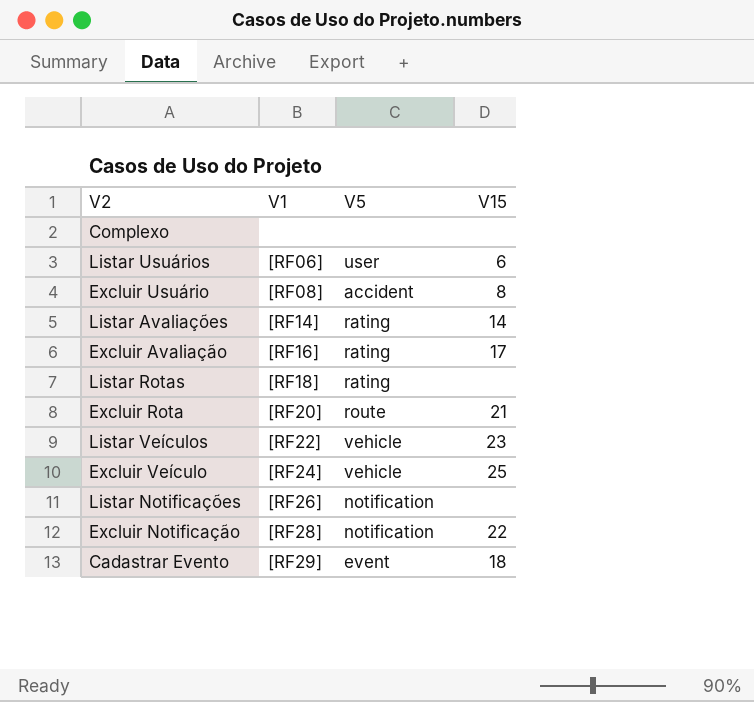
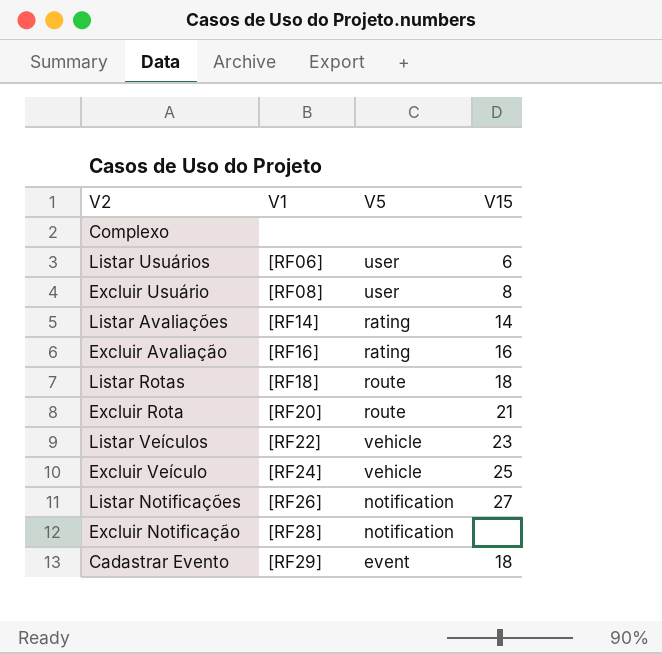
Excluir Usuário | V5: accident -> user
Excluir Avaliação | V15: 17 -> 16
Listar Rotas | V5: rating -> route
Listar Rotas | V15: none -> 18
Listar Notificações | V15: none -> 27
Excluir Notificação | V15: 22 -> none

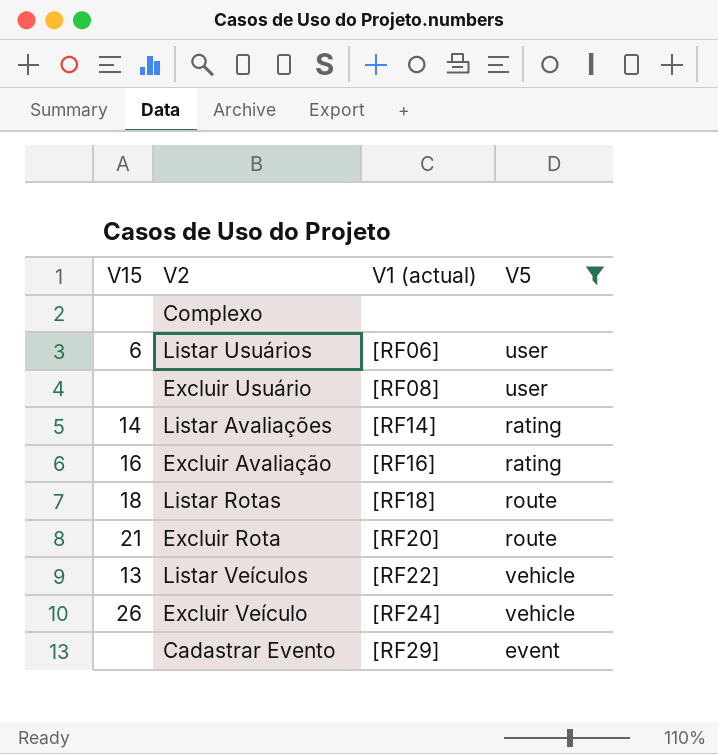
filter: none -> V5 != notification
column V15 | position: 4 -> 1
column name: V1 -> V1 (actual)
Excluir Usuário | V15: 8 -> none
Listar Veículos | V15: 23 -> 13
Excluir Veículo | V15: 25 -> 26
Cadastrar Evento | V15: 18 -> none

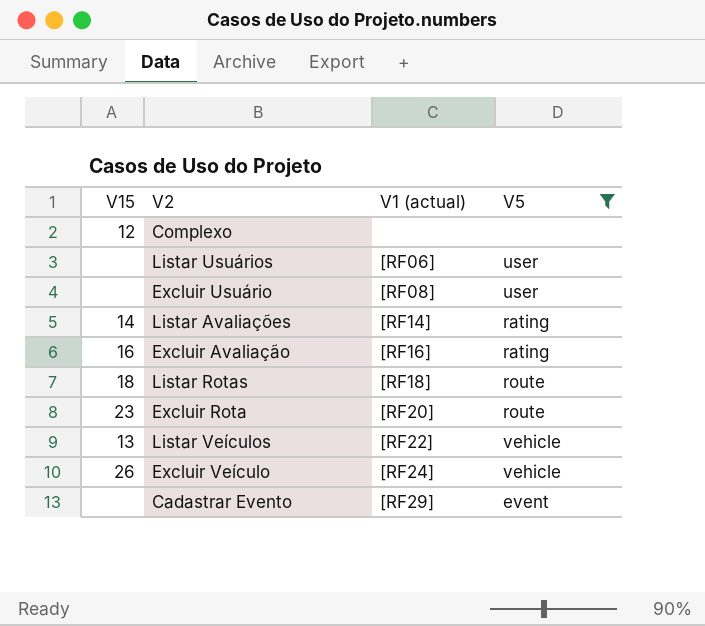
Complexo | V15: none -> 12
Listar Usuários | V15: 6 -> none
Excluir Rota | V15: 21 -> 23

